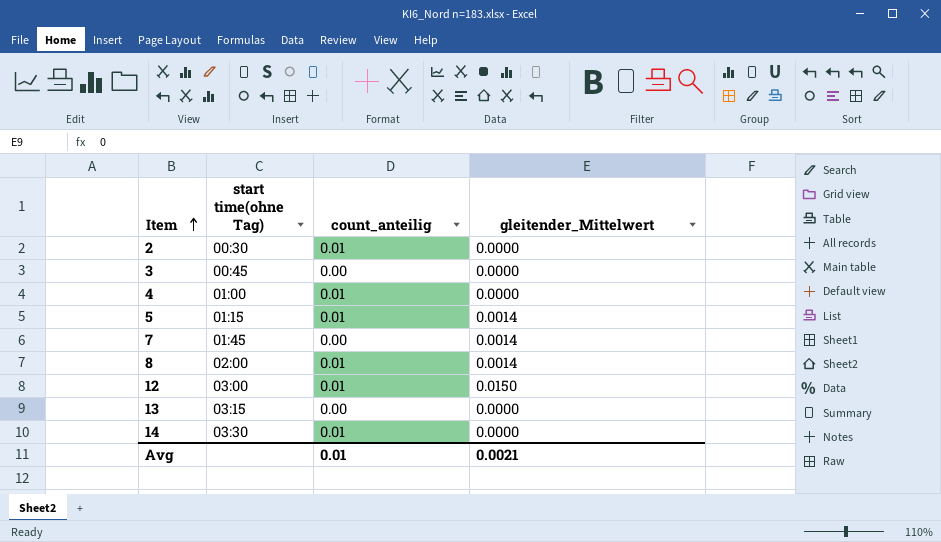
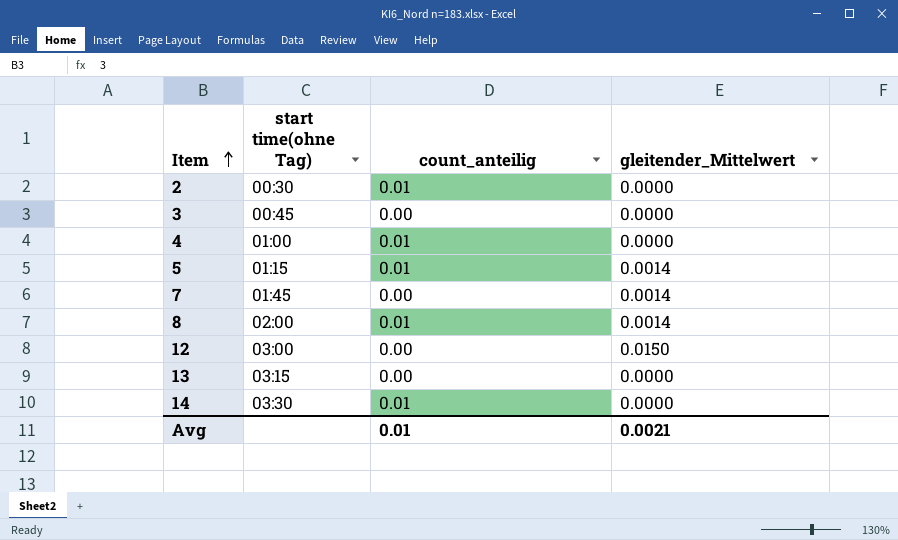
12 | count_anteilig: 0.01 -> 0.00

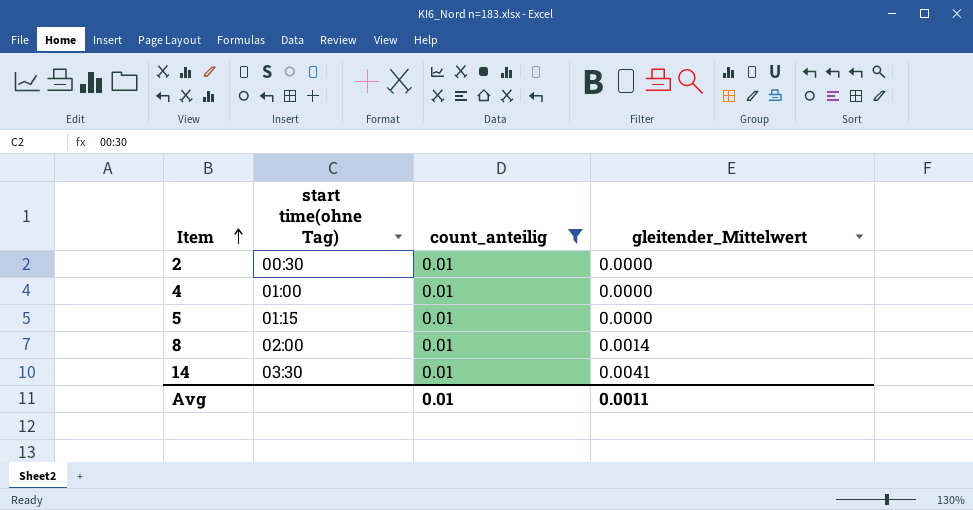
filter: none -> count_anteilig = 0.01
5 | gleitender_Mittelwert: 0.0014 -> 0.0000
14 | gleitender_Mittelwert: 0.0000 -> 0.0041
Avg | gleitender_Mittelwert: 0.0021 -> 0.0011

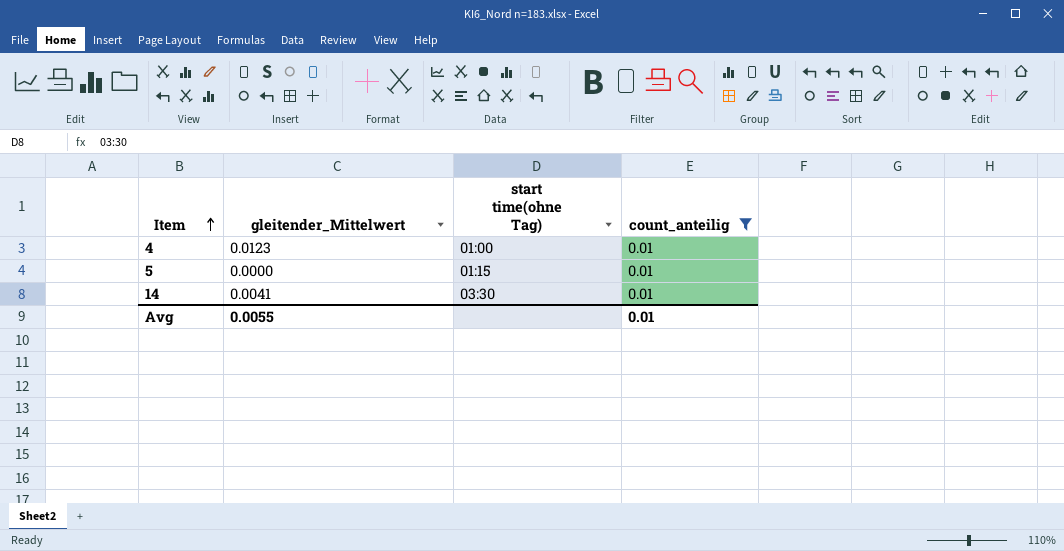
column gleitender_Mittelwert | position: 4 -> 2
row 2: 00:30 | 0.01 | 0.0000 -> none
row 8: 02:00 | 0.01 | 0.0014 -> none
4 | gleitender_Mittelwert: 0.0000 -> 0.0123
Avg | gleitender_Mittelwert: 0.0011 -> 0.0055

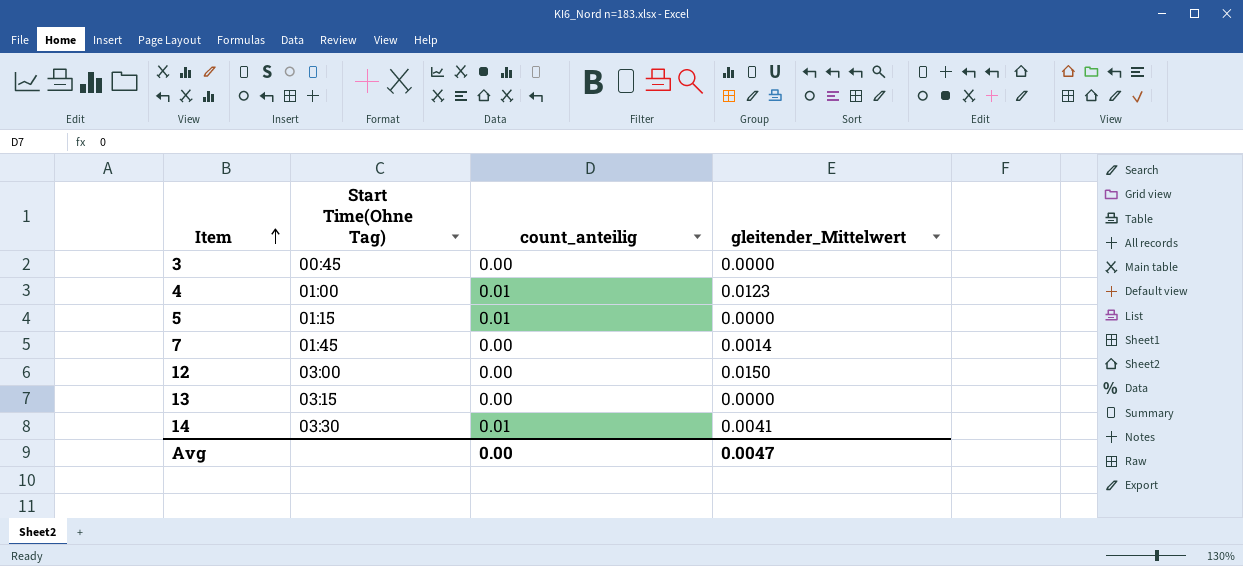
filter: count_anteilig = 0.01 -> none
column name: start time(ohne Tag) -> Start Time(Ohne Tag)
column gleitender_Mittelwert | position: 2 -> 4
Avg | count_anteilig: 0.01 -> 0.00
Avg | gleitender_Mittelwert: 0.0055 -> 0.0047

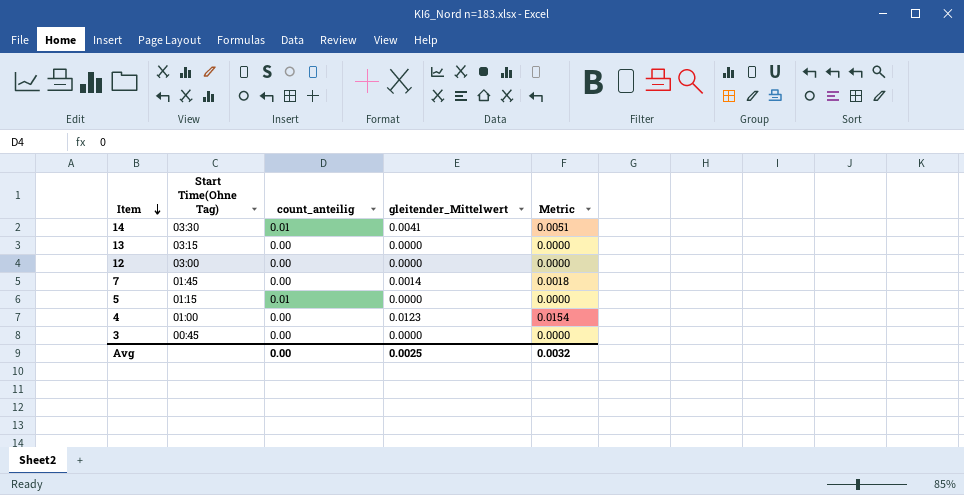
row order: Item ascending -> Item descending
column Metric | formula: none -> [gleitender_Mittelwert] * 1.25
12 | gleitender_Mittelwert: 0.0150 -> 0.0000
4 | count_anteilig: 0.01 -> 0.00
Avg | gleitender_Mittelwert: 0.0047 -> 0.0025

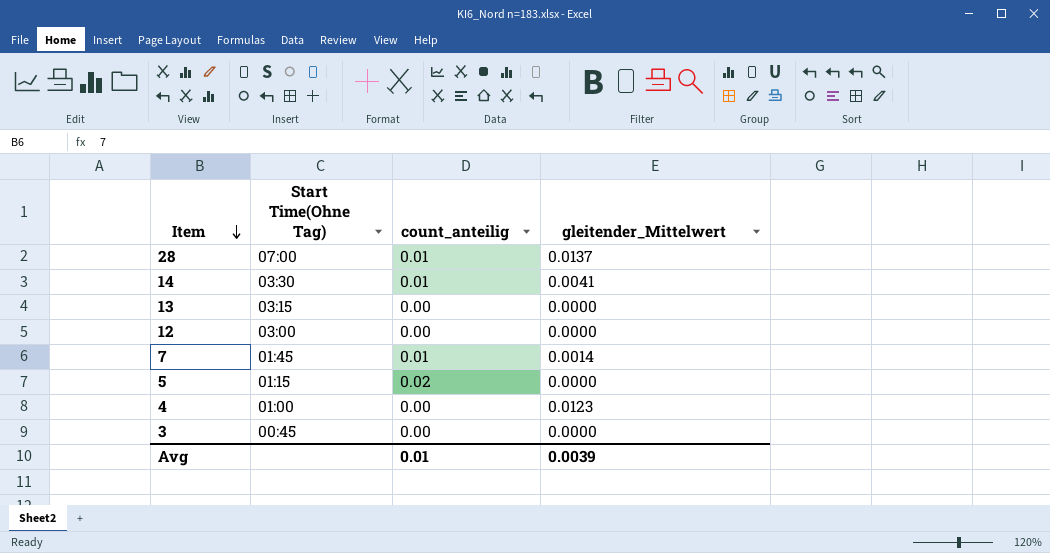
column Metric | formula: [gleitender_Mittelwert] * 1.25 -> none
row 28: none -> 07:00 | 0.01 | 0.0137
7 | count_anteilig: 0.00 -> 0.01
5 | count_anteilig: 0.01 -> 0.02
Avg | count_anteilig: 0.00 -> 0.01
Avg | gleitender_Mittelwert: 0.0025 -> 0.0039

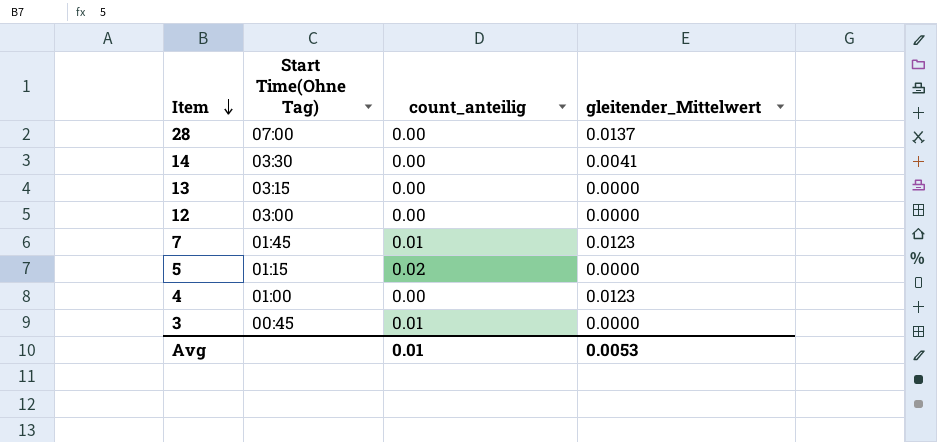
28 | count_anteilig: 0.01 -> 0.00
14 | count_anteilig: 0.01 -> 0.00
7 | gleitender_Mittelwert: 0.0014 -> 0.0123
3 | count_anteilig: 0.00 -> 0.01
Avg | gleitender_Mittelwert: 0.0039 -> 0.0053

